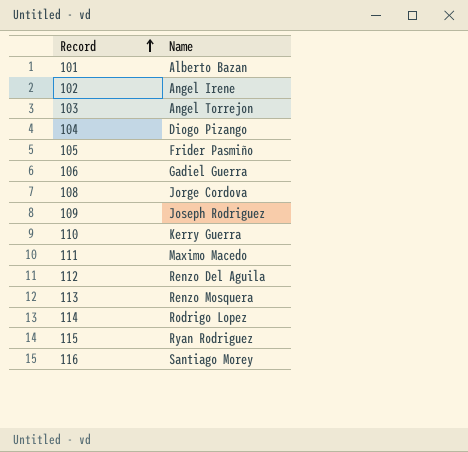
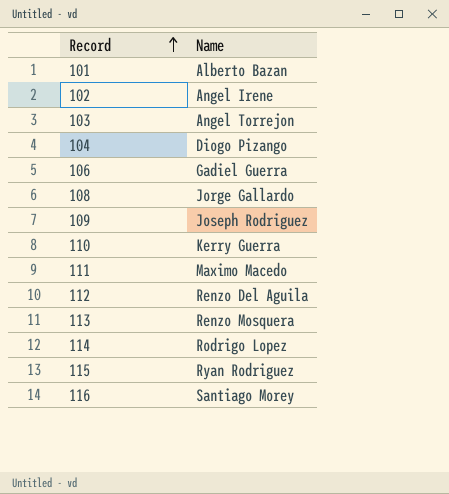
row 105: Frider Pasmiño -> none
108 | Name: Jorge Cordova -> Jorge Gallardo

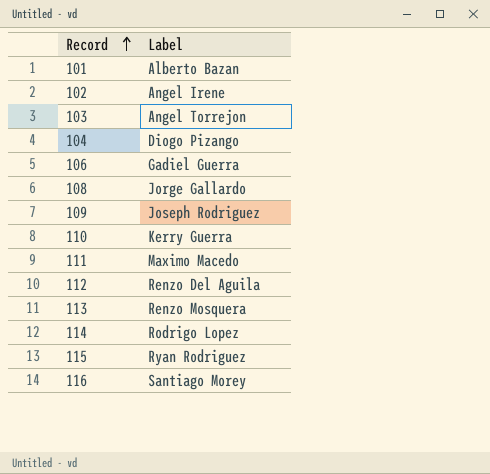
column name: Name -> Label

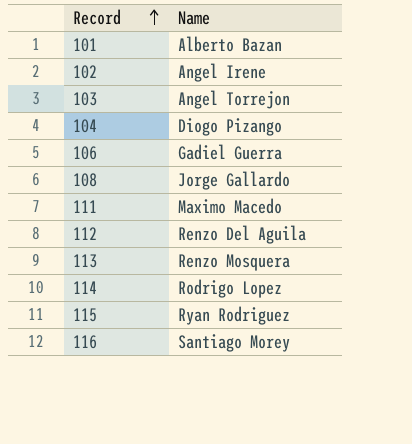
column name: Label -> Name
row 109: Joseph Rodriguez -> none
row 110: Kerry Guerra -> none

